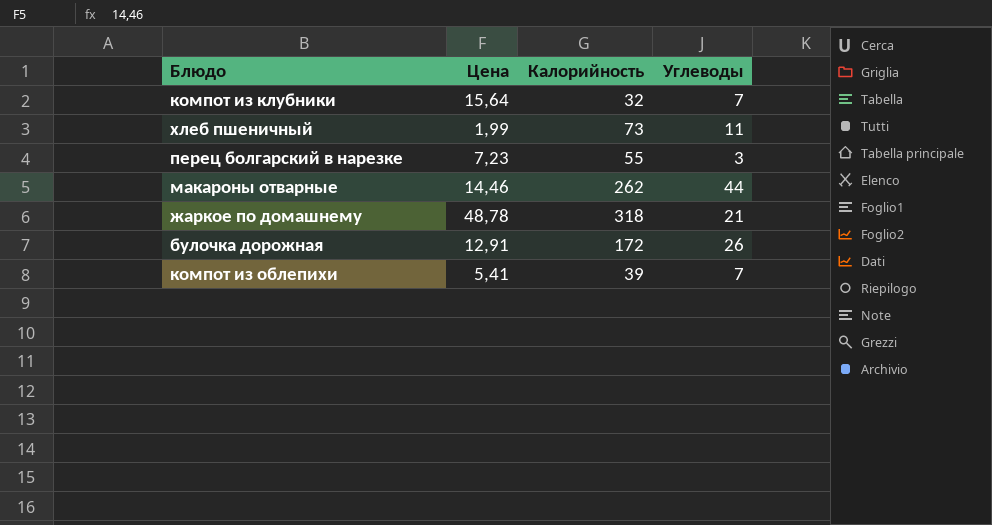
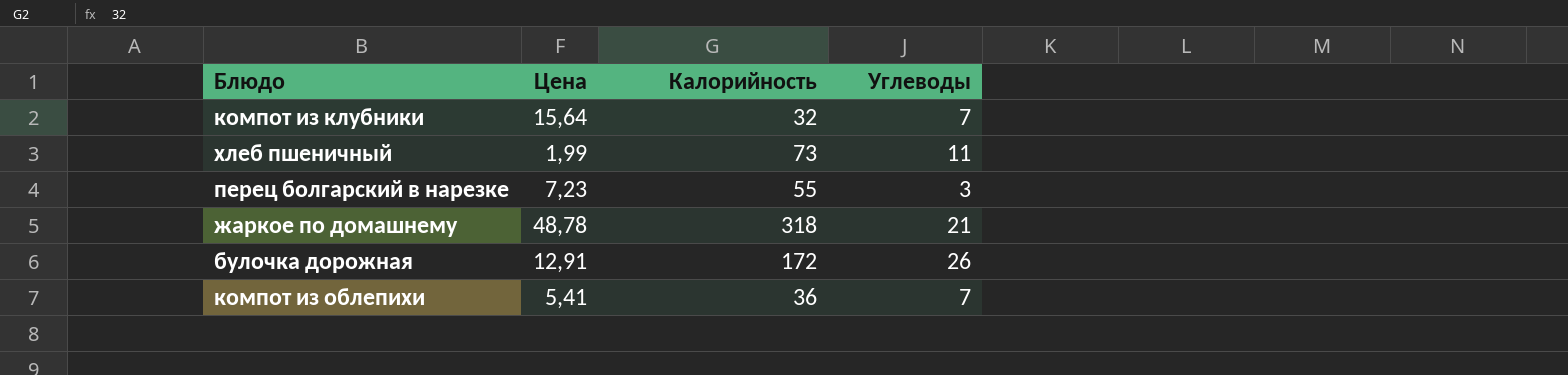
row макароны отварные: 14,46 | 262 | 44 -> none
компот из облепихи | Калорийность: 39 -> 36

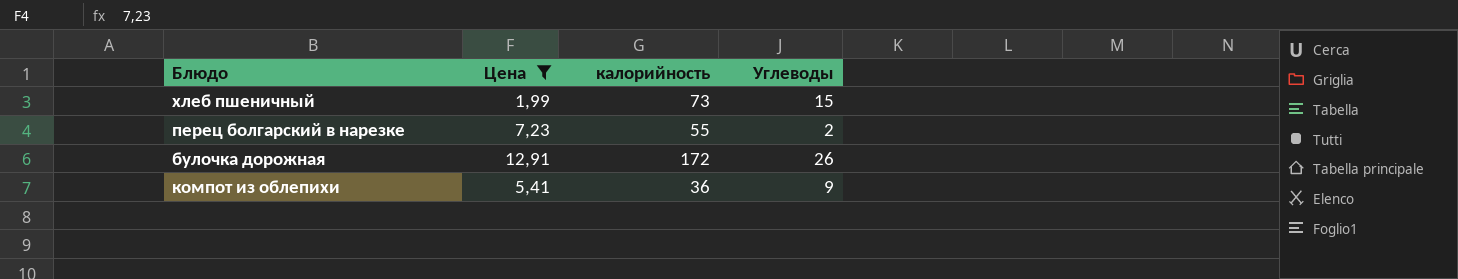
filter: none -> Цена <= 12,91
column name: Калорийность -> калорийность
хлеб пшеничный | Углеводы: 11 -> 15
перец болгарский в нарезке | Углеводы: 3 -> 2
компот из облепихи | Углеводы: 7 -> 9

